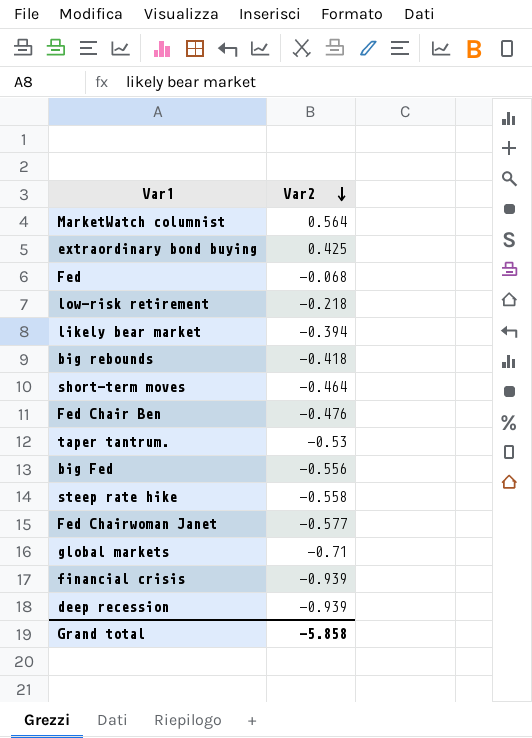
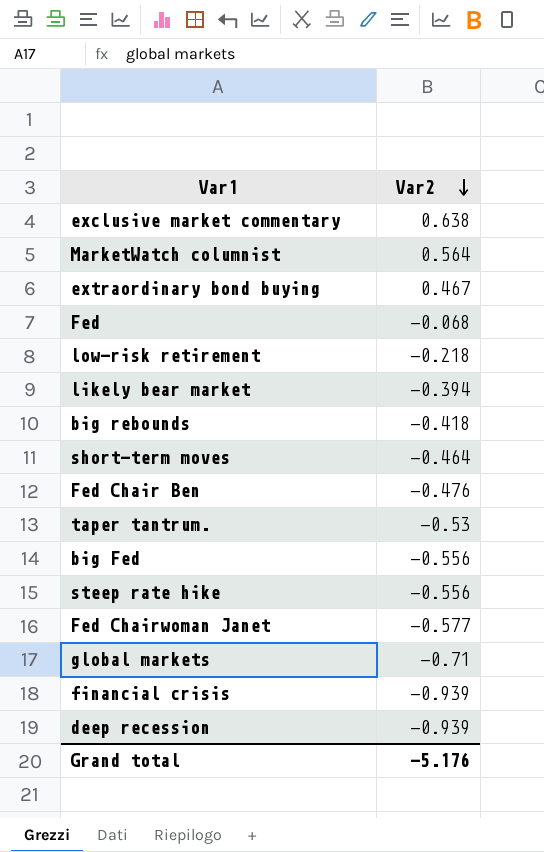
row exclusive market commentary: none -> 0.638
extraordinary bond buying | Var2: 0.425 -> 0.467
steep rate hike | Var2: -0.558 -> -0.556
Grand total | Var2: -5.858 -> -5.176

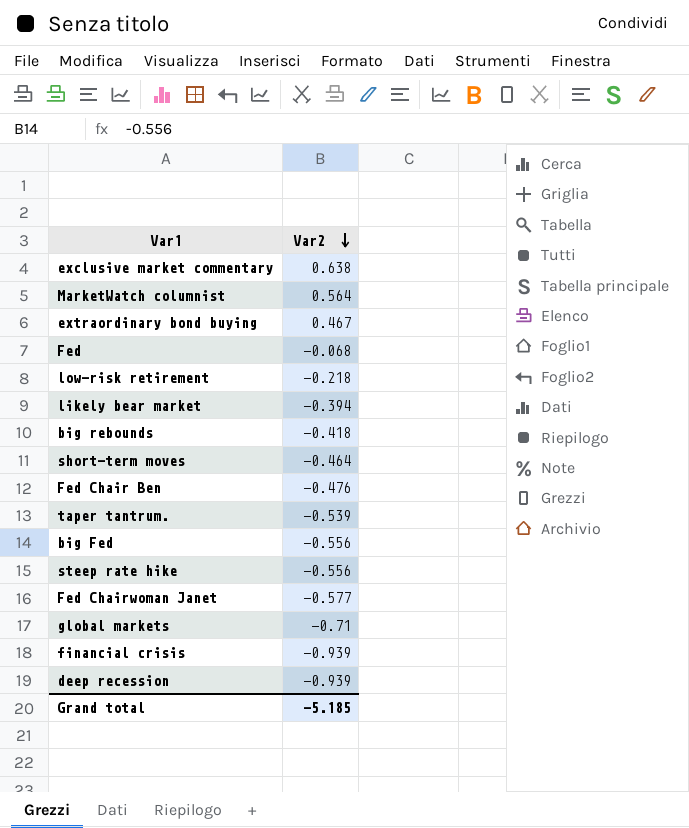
taper tantrum. | Var2: -0.53 -> -0.539
Grand total | Var2: -5.176 -> -5.185

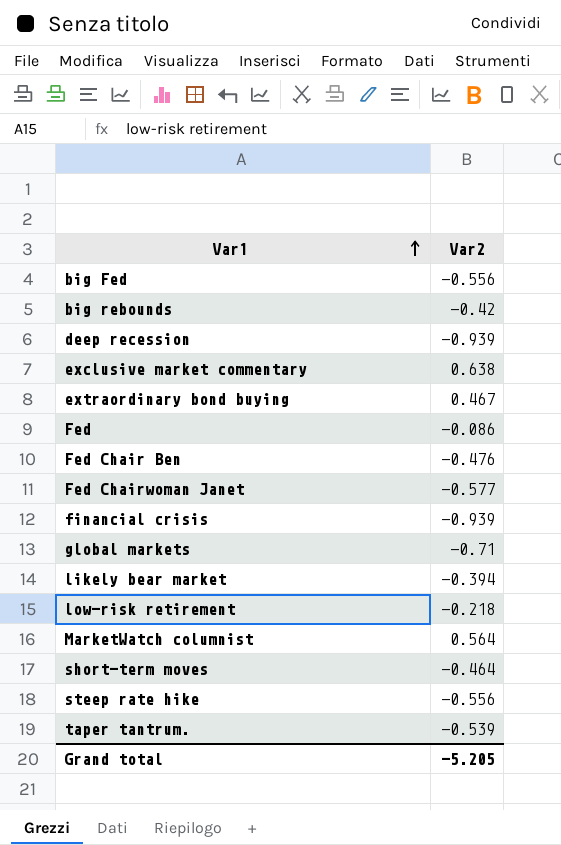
row order: Var2 descending -> Var1 ascending
big rebounds | Var2: -0.418 -> -0.42
Fed | Var2: -0.068 -> -0.086
Grand total | Var2: -5.185 -> -5.205

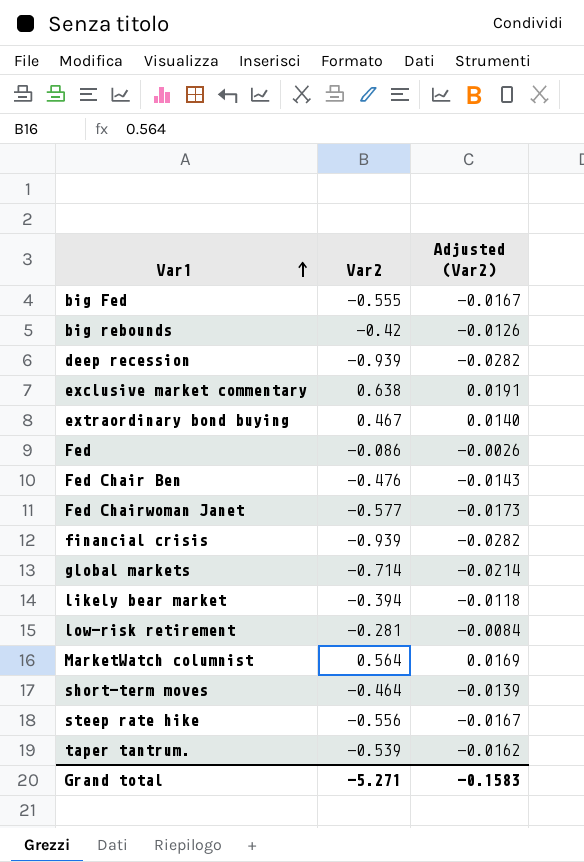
column Adjusted (Var2) | formula: none -> [Var2] * 0.03
big Fed | Var2: -0.556 -> -0.555
global markets | Var2: -0.71 -> -0.714
low-risk retirement | Var2: -0.218 -> -0.281
Grand total | Var2: -5.205 -> -5.271

